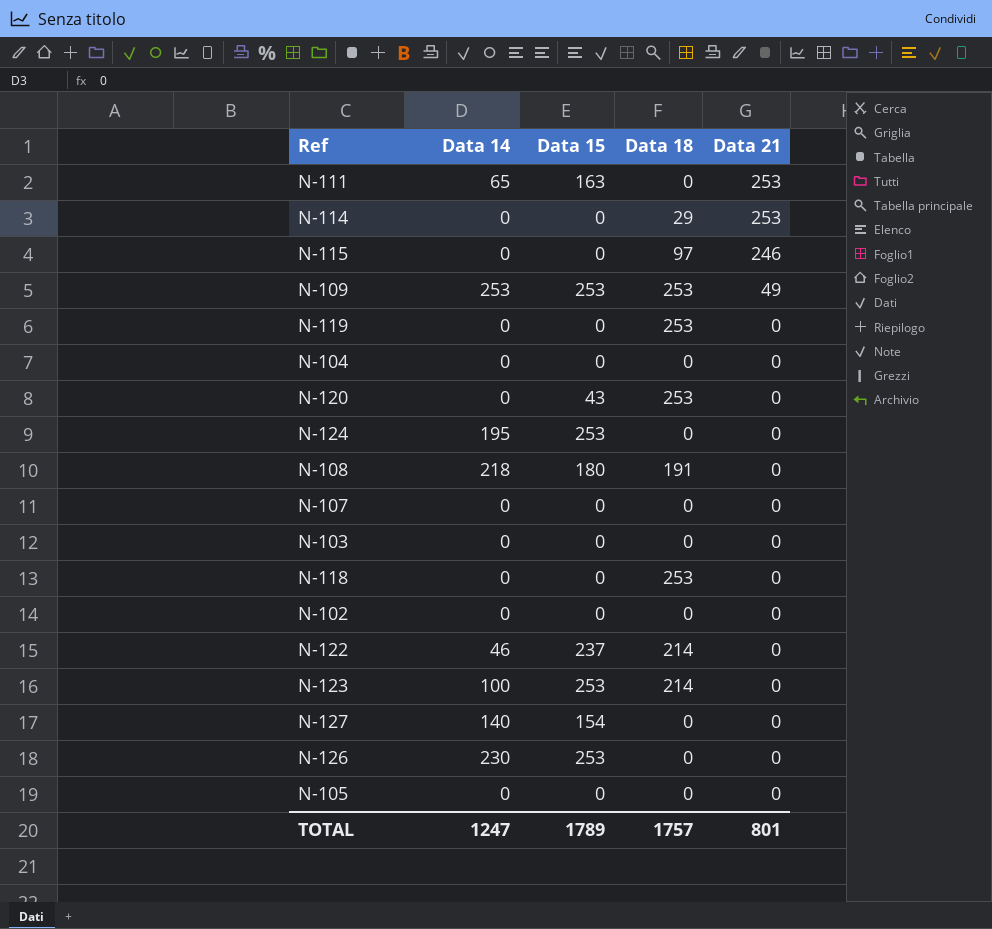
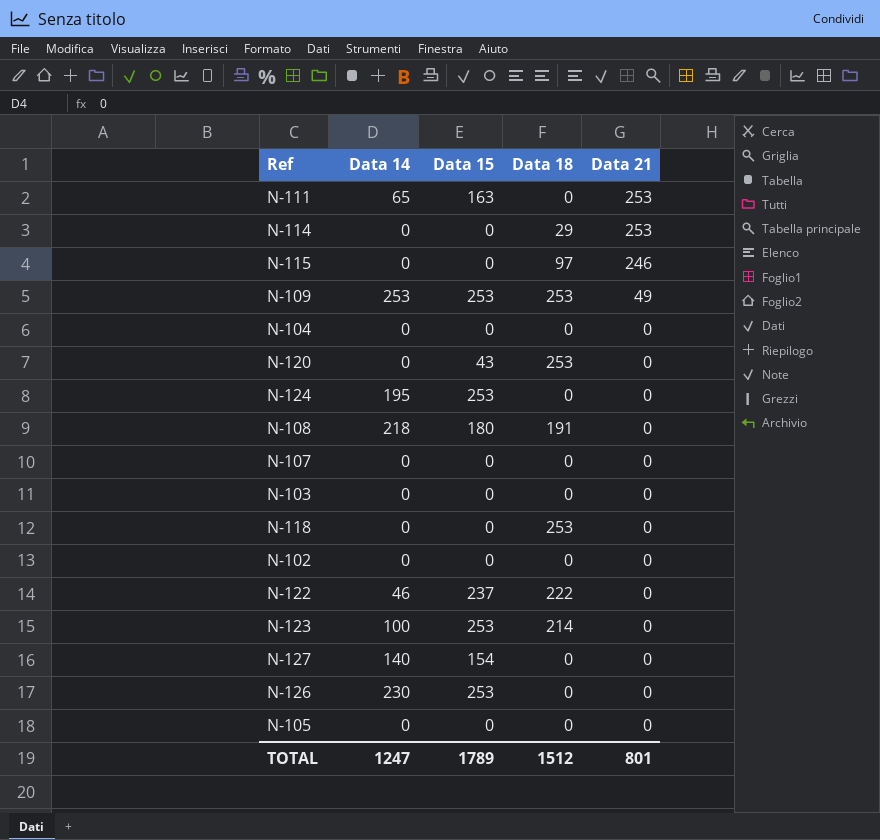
row N-119: 0 | 0 | 253 | 0 -> none
N-122 | Data 18: 214 -> 222
TOTAL | Data 18: 1757 -> 1512

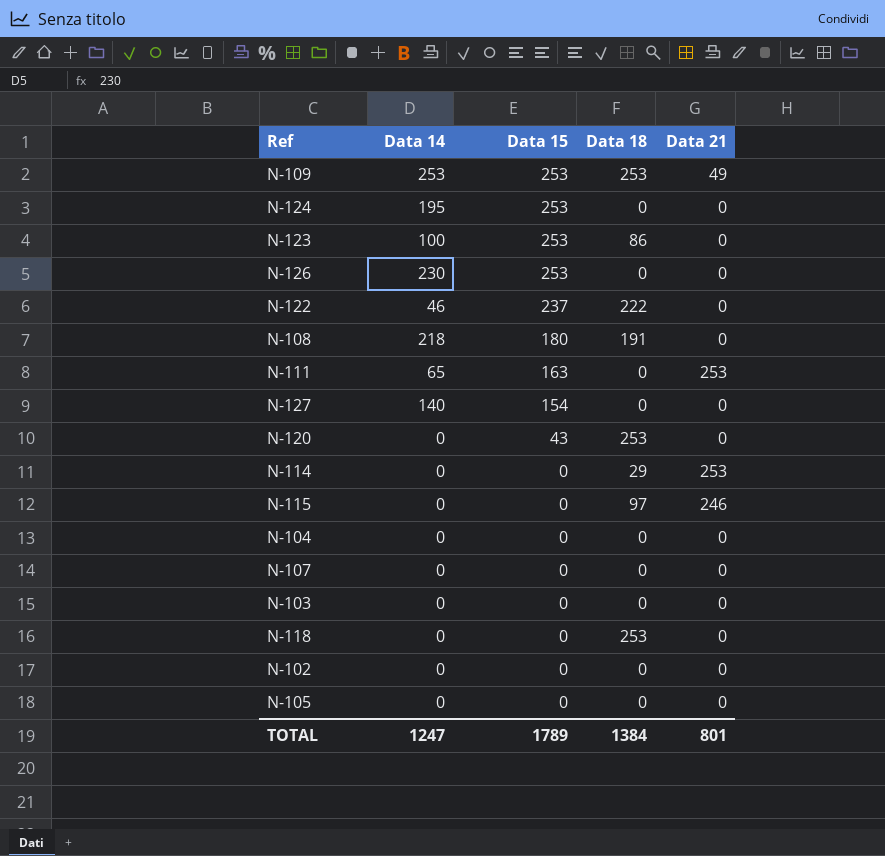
row order: Data 21 descending -> Data 15 descending
N-123 | Data 18: 214 -> 86
TOTAL | Data 18: 1512 -> 1384

